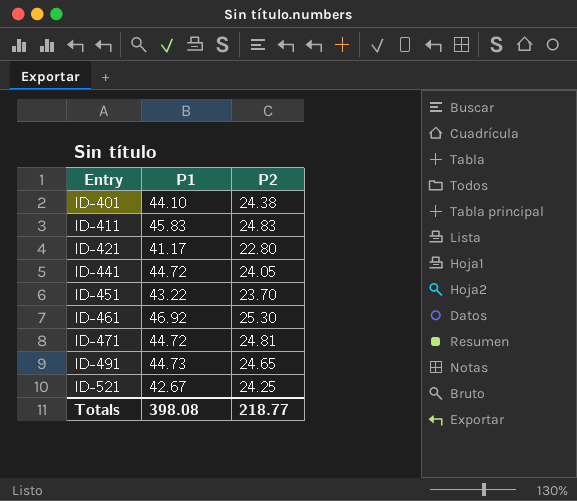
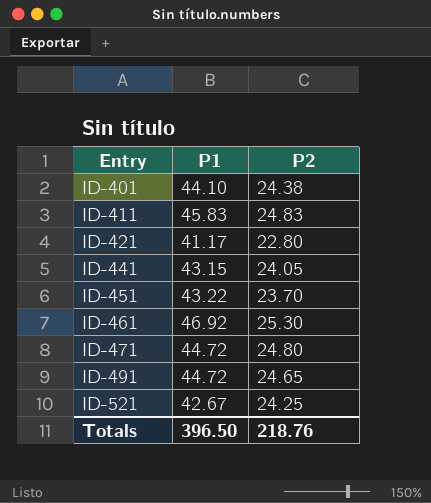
ID-441 | P1: 44.72 -> 43.15
ID-471 | P2: 24.81 -> 24.80
ID-491 | P1: 44.73 -> 44.72
Totals | P1: 398.08 -> 396.50
Totals | P2: 218.77 -> 218.76

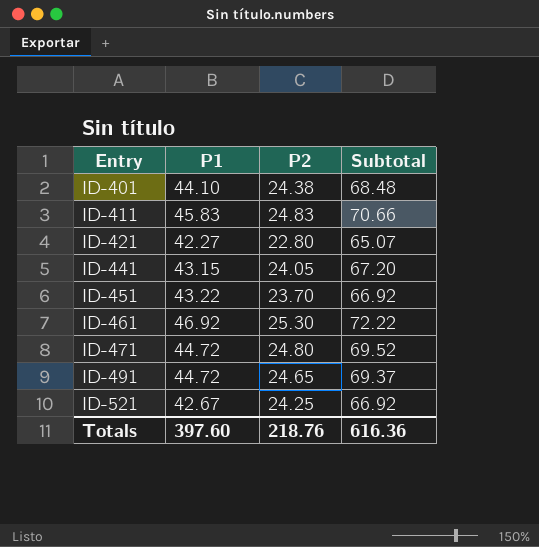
column Subtotal | formula: none -> [P1] + [P2]
ID-421 | P1: 41.17 -> 42.27
Totals | P1: 396.50 -> 397.60

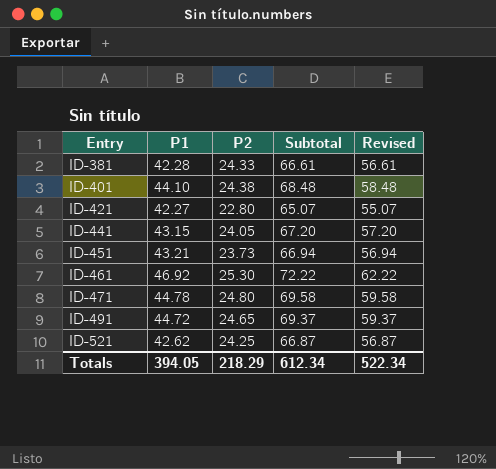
column Revised | formula: none -> [Subtotal] - 10
row ID-411: 45.83 | 24.83 | 70.66 -> none
row ID-381: none -> 42.28 | 24.33 | 66.61 | 56.61
ID-451 | P1: 43.22 -> 43.21
ID-451 | P2: 23.70 -> 23.73
ID-451 | Subtotal: 66.92 -> 66.94
ID-471 | P1: 44.72 -> 44.78
ID-471 | Subtotal: 69.52 -> 69.58
ID-521 | P1: 42.67 -> 42.62
ID-521 | Subtotal: 66.92 -> 66.87
Totals | P1: 397.60 -> 394.05
Totals | P2: 218.76 -> 218.29
Totals | Subtotal: 616.36 -> 612.34

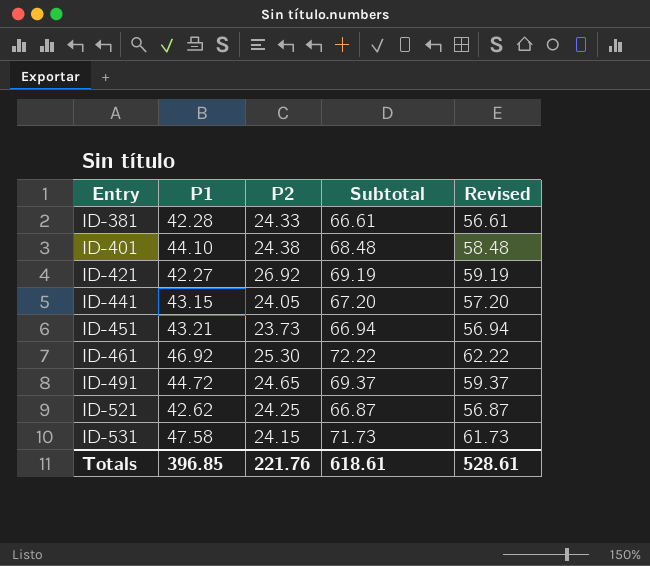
row ID-471: 44.78 | 24.80 | 69.58 | 59.58 -> none
ID-421 | P2: 22.80 -> 26.92
ID-421 | Subtotal: 65.07 -> 69.19
ID-421 | Revised: 55.07 -> 59.19
row ID-531: none -> 47.58 | 24.15 | 71.73 | 61.73
Totals | P1: 394.05 -> 396.85
Totals | P2: 218.29 -> 221.76
Totals | Subtotal: 612.34 -> 618.61
Totals | Revised: 522.34 -> 528.61

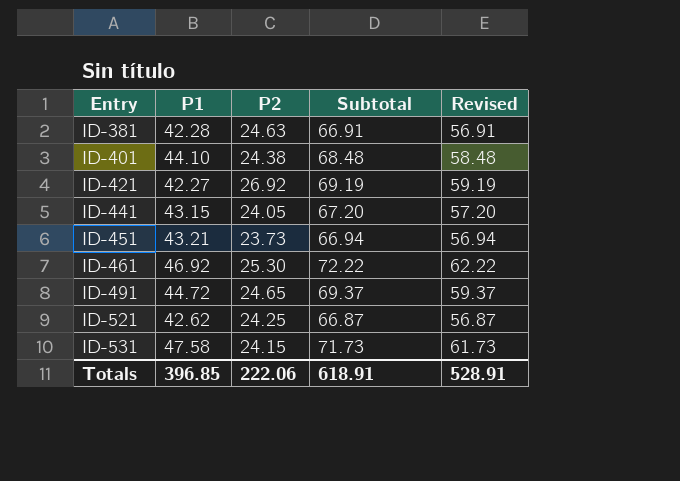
ID-381 | P2: 24.33 -> 24.63
ID-381 | Subtotal: 66.61 -> 66.91
ID-381 | Revised: 56.61 -> 56.91
Totals | P2: 221.76 -> 222.06
Totals | Subtotal: 618.61 -> 618.91
Totals | Revised: 528.61 -> 528.91

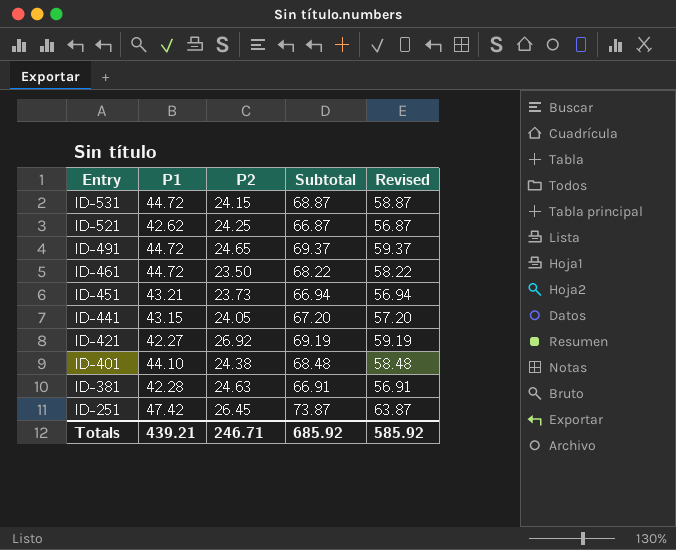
row order: Entry ascending -> Entry descending
ID-531 | P1: 47.58 -> 44.72
ID-531 | Subtotal: 71.73 -> 68.87
ID-531 | Revised: 61.73 -> 58.87
ID-461 | P1: 46.92 -> 44.72
ID-461 | P2: 25.30 -> 23.50
ID-461 | Subtotal: 72.22 -> 68.22
ID-461 | Revised: 62.22 -> 58.22
row ID-251: none -> 47.42 | 26.45 | 73.87 | 63.87
Totals | P1: 396.85 -> 439.21
Totals | P2: 222.06 -> 246.71
Totals | Subtotal: 618.91 -> 685.92
Totals | Revised: 528.91 -> 585.92

